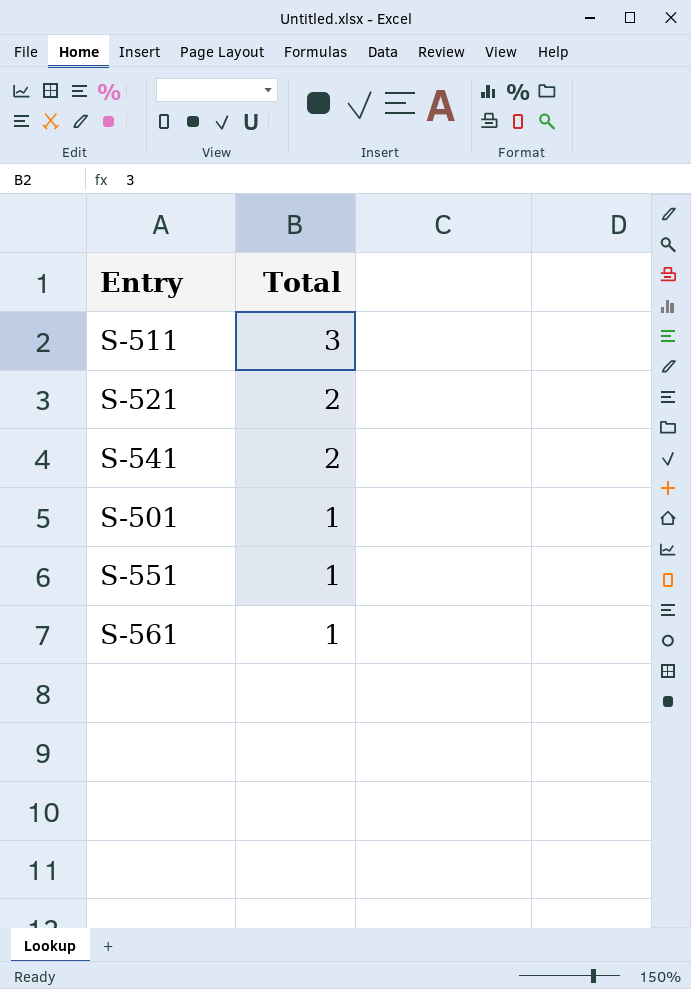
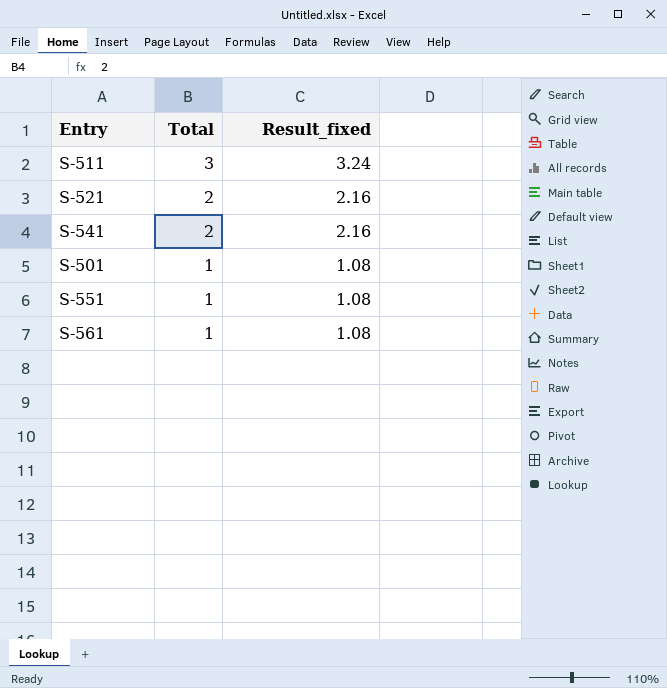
column Result_fixed | formula: none -> [Total] * 1.08

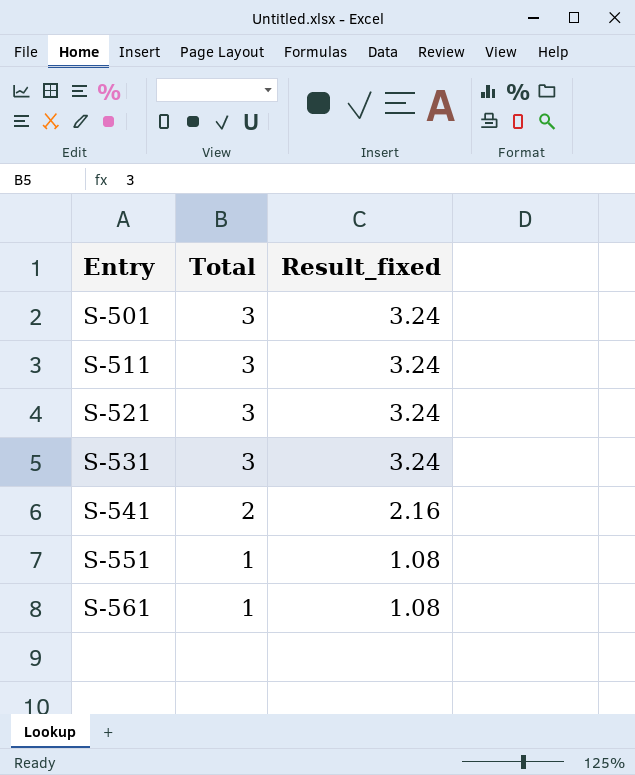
row order: Total descending -> Entry ascending
S-501 | Total: 1 -> 3
S-501 | Result_fixed: 1.08 -> 3.24
S-521 | Total: 2 -> 3
S-521 | Result_fixed: 2.16 -> 3.24
row S-531: none -> 3 | 3.24

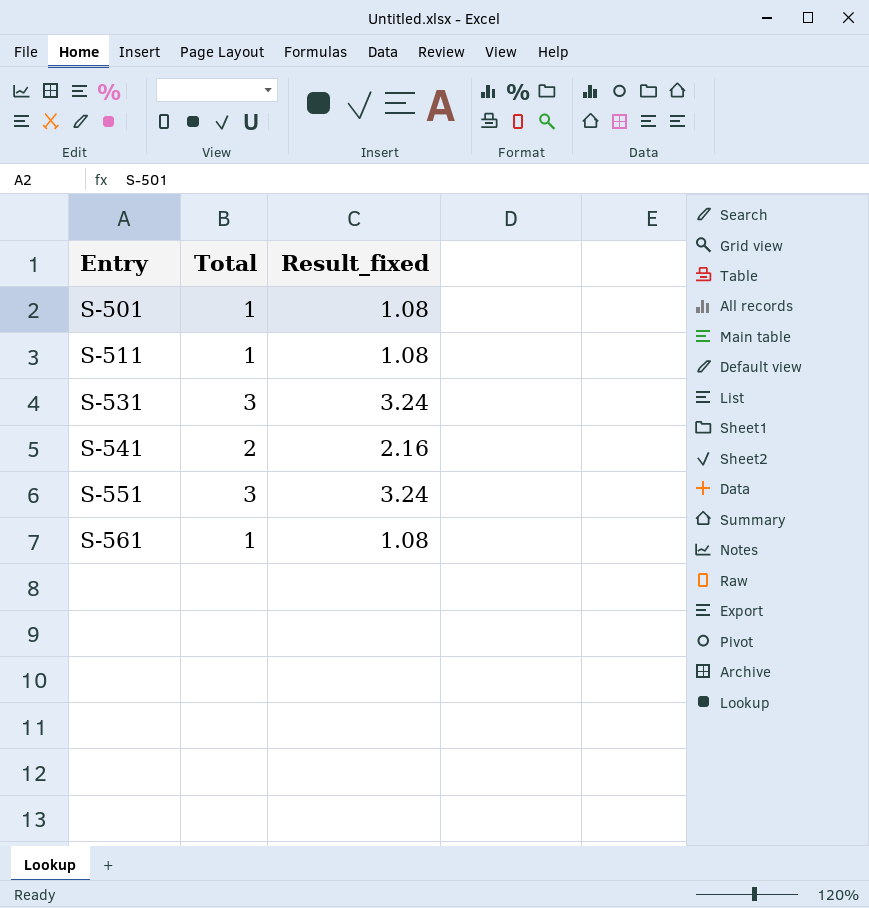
row S-521: 3 | 3.24 -> none
S-501 | Total: 3 -> 1
S-501 | Result_fixed: 3.24 -> 1.08
S-511 | Total: 3 -> 1
S-511 | Result_fixed: 3.24 -> 1.08
S-551 | Total: 1 -> 3
S-551 | Result_fixed: 1.08 -> 3.24

